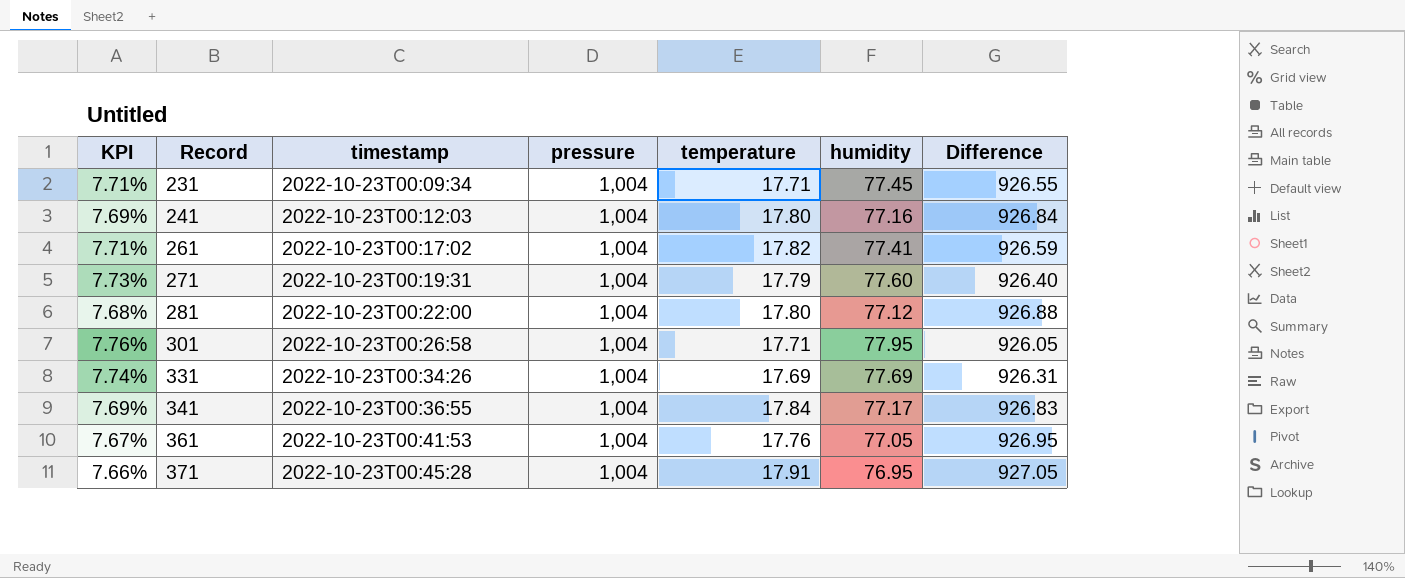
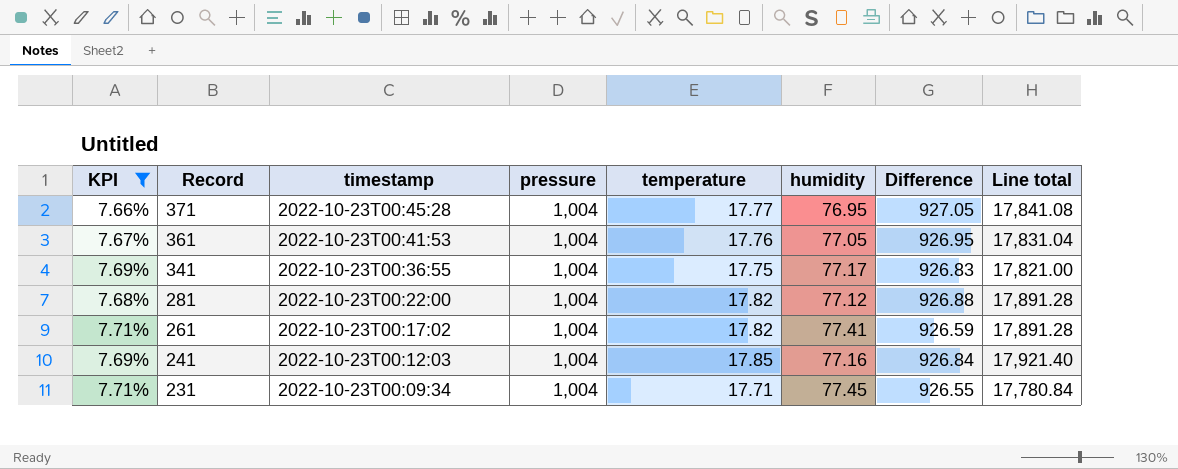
filter: none -> KPI <= 7.71%
row order: Record ascending -> Record descending
column Line total | formula: none -> [pressure] * [temperature]
371 | temperature: 17.91 -> 17.77
341 | temperature: 17.84 -> 17.75
281 | temperature: 17.80 -> 17.82
241 | temperature: 17.80 -> 17.85

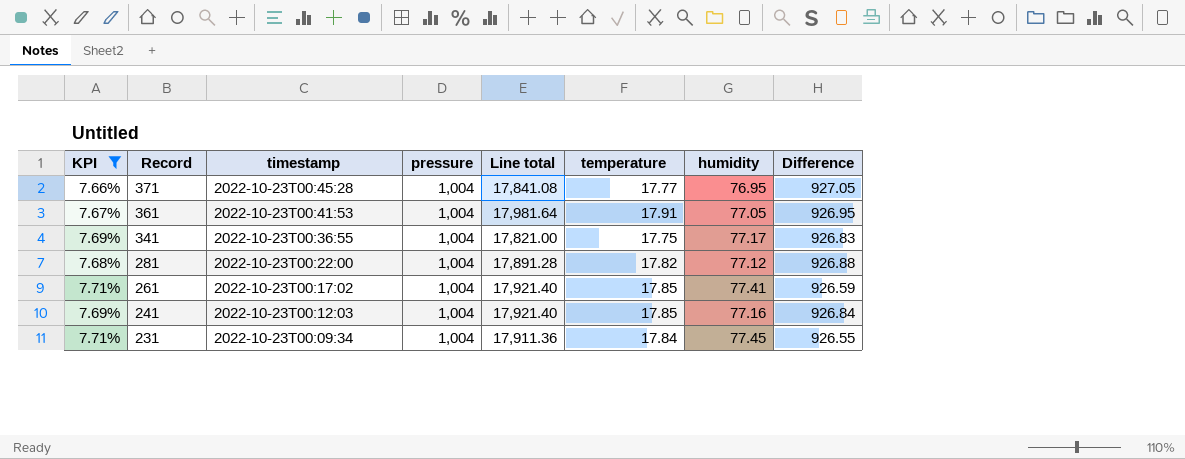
column Line total | position: 8 -> 5
361 | Line total: 17,831.04 -> 17,981.64
361 | temperature: 17.76 -> 17.91
261 | Line total: 17,891.28 -> 17,921.40
261 | temperature: 17.82 -> 17.85
231 | Line total: 17,780.84 -> 17,911.36
231 | temperature: 17.71 -> 17.84

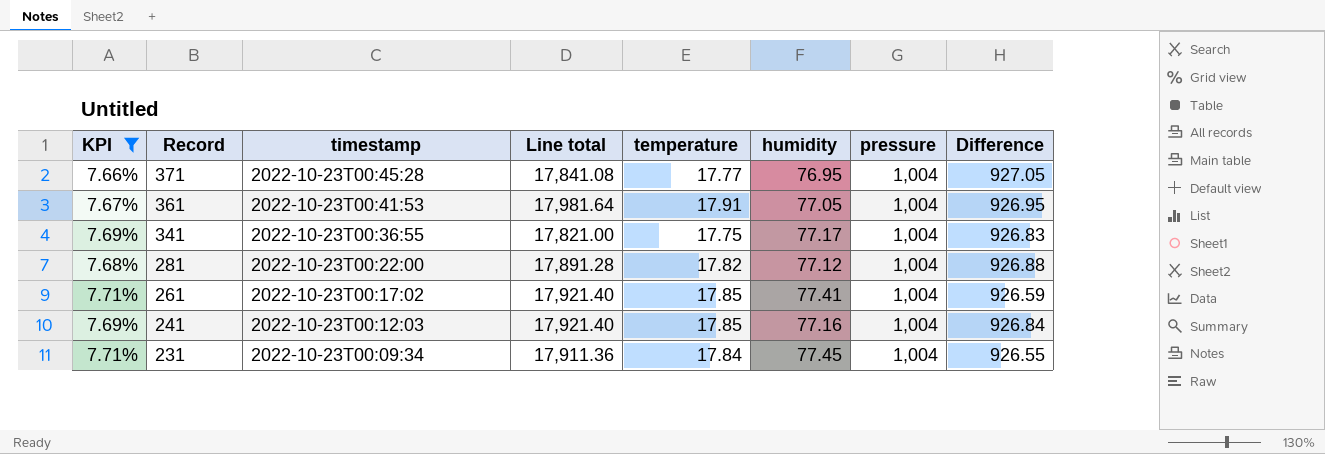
column pressure | position: 4 -> 7

